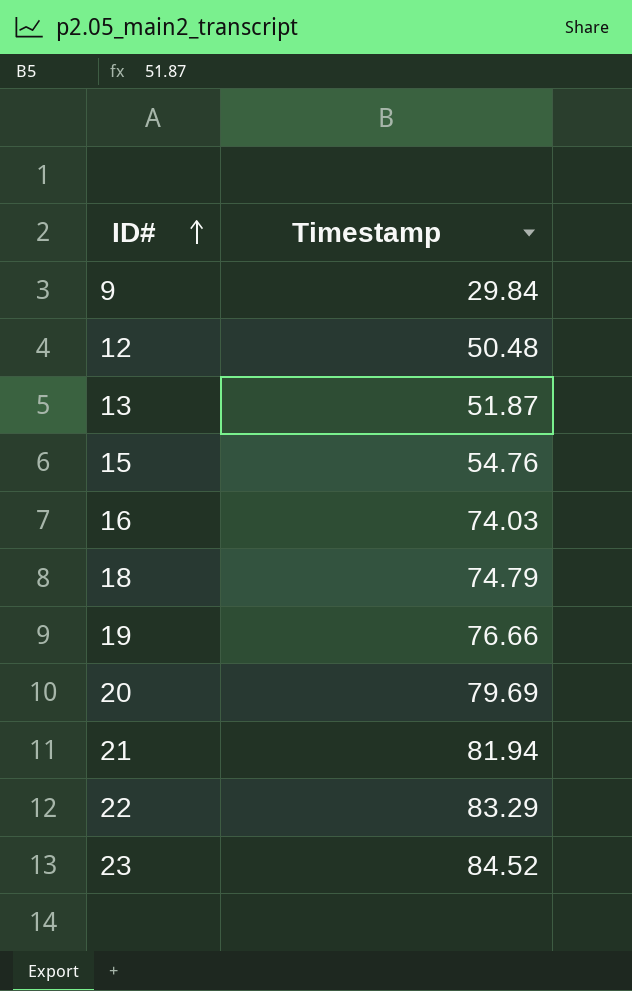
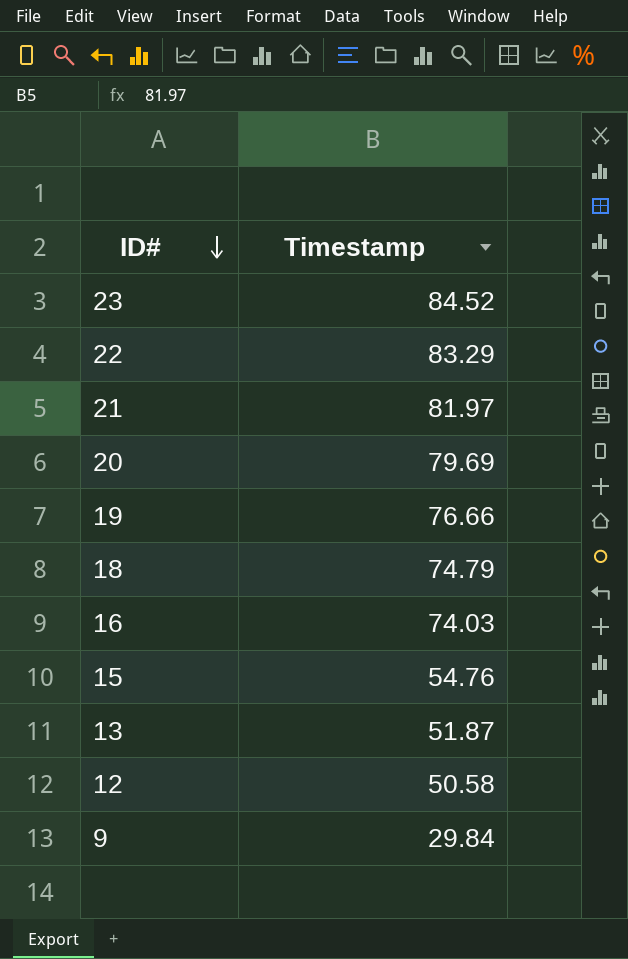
row order: ID# ascending -> ID# descending
21 | Timestamp: 81.94 -> 81.97
12 | Timestamp: 50.48 -> 50.58

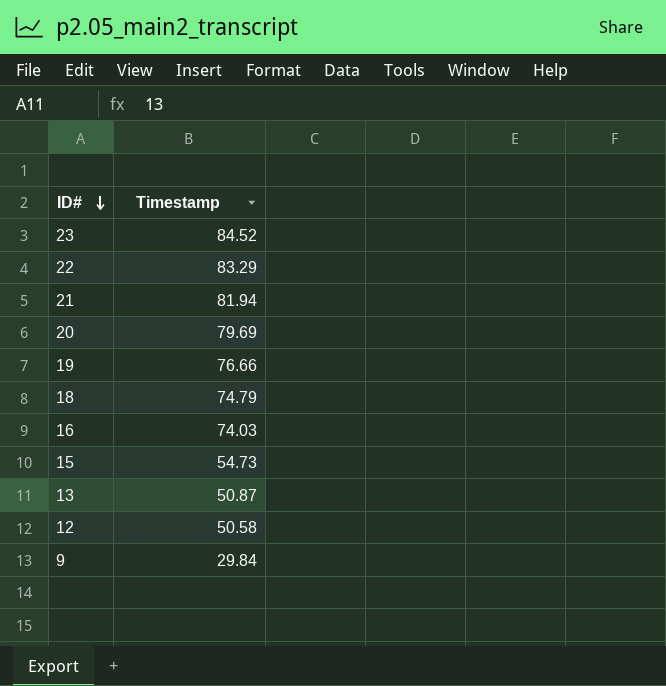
21 | Timestamp: 81.97 -> 81.94
15 | Timestamp: 54.76 -> 54.73
13 | Timestamp: 51.87 -> 50.87

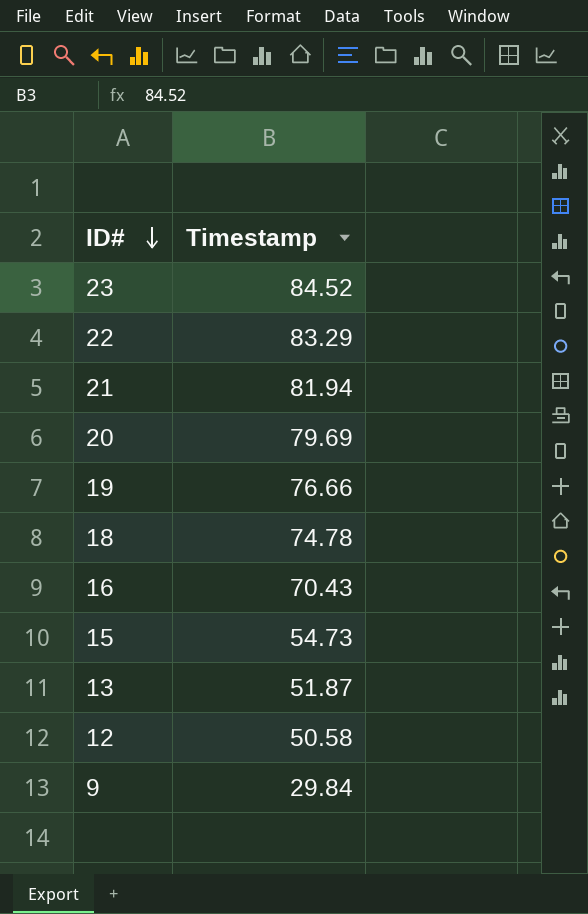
18 | Timestamp: 74.79 -> 74.78
16 | Timestamp: 74.03 -> 70.43
13 | Timestamp: 50.87 -> 51.87

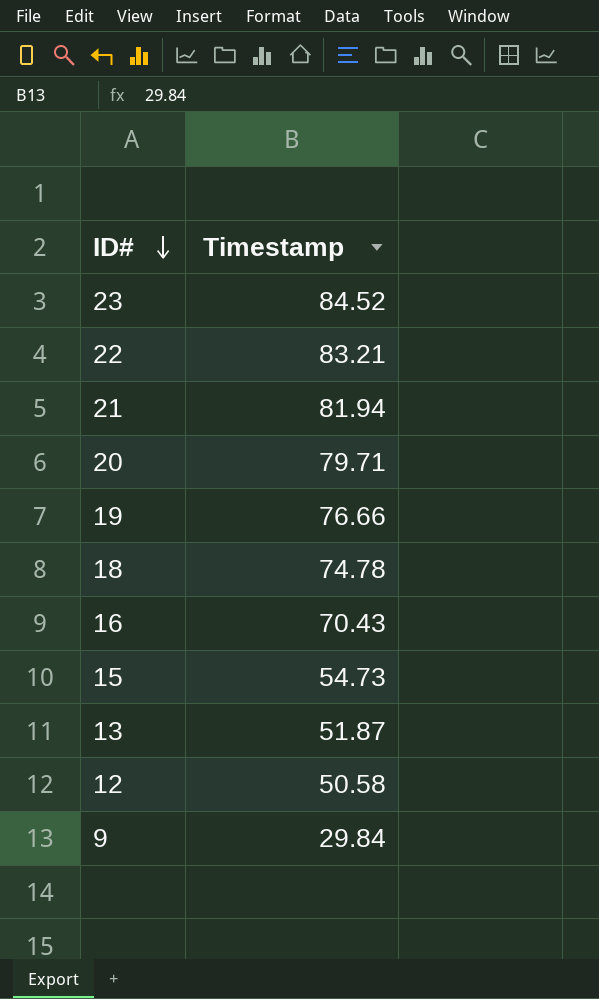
22 | Timestamp: 83.29 -> 83.21
20 | Timestamp: 79.69 -> 79.71

